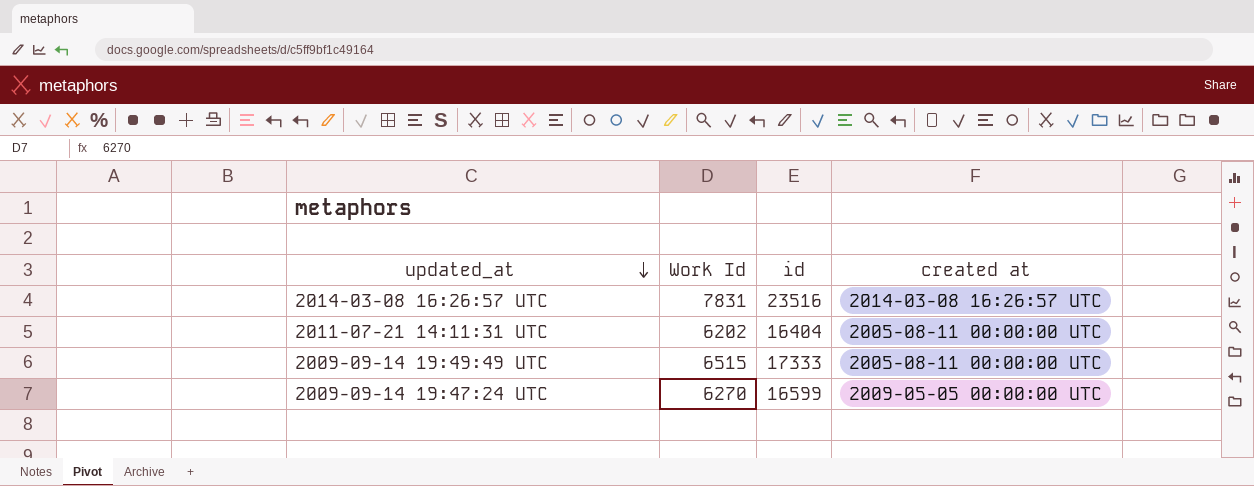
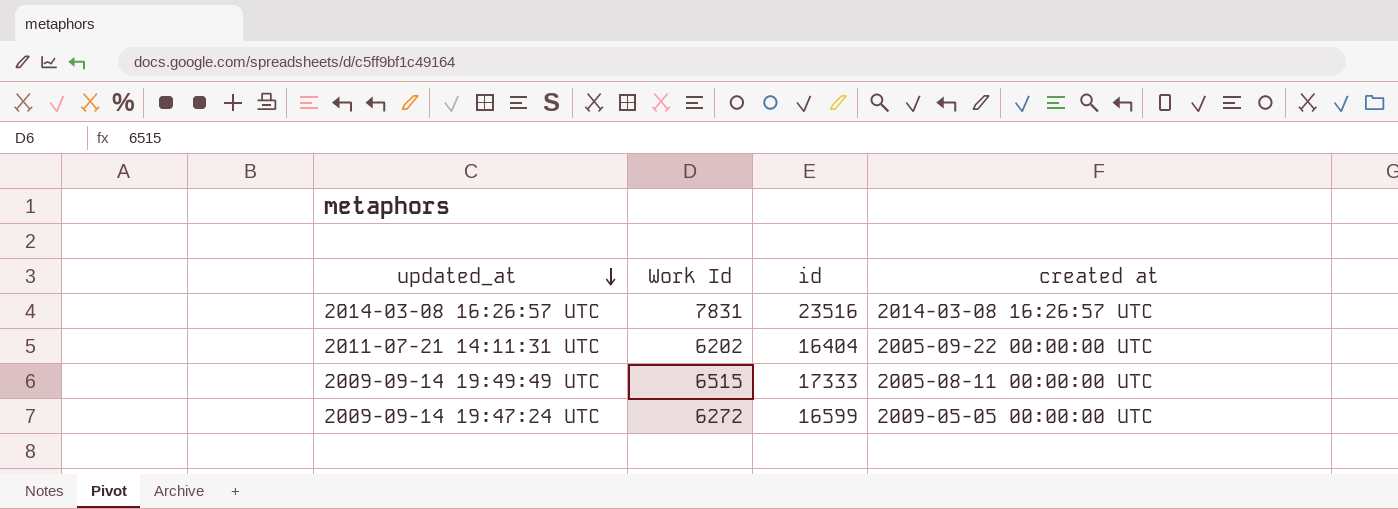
2011-07-21 14:11:31 UTC | created at: 2005-08-11 00:00:00 UTC -> 2005-09-22 00:00:00 UTC
2009-09-14 19:47:24 UTC | Work Id: 6270 -> 6272

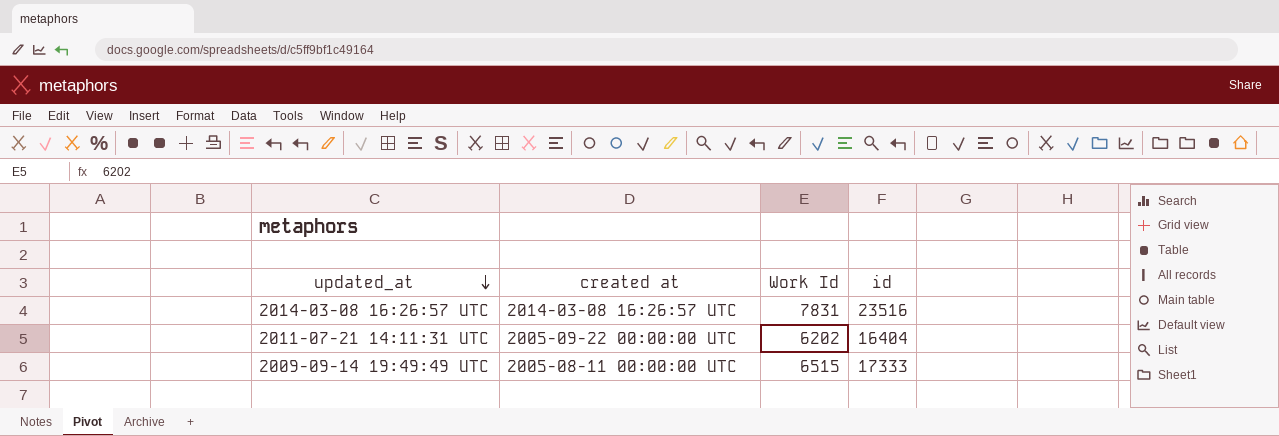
column created at | position: 4 -> 2
row 2009-09-14 19:47:24 UTC: 6272 | 16599 | 2009-05-05 00:00:00 UTC -> none

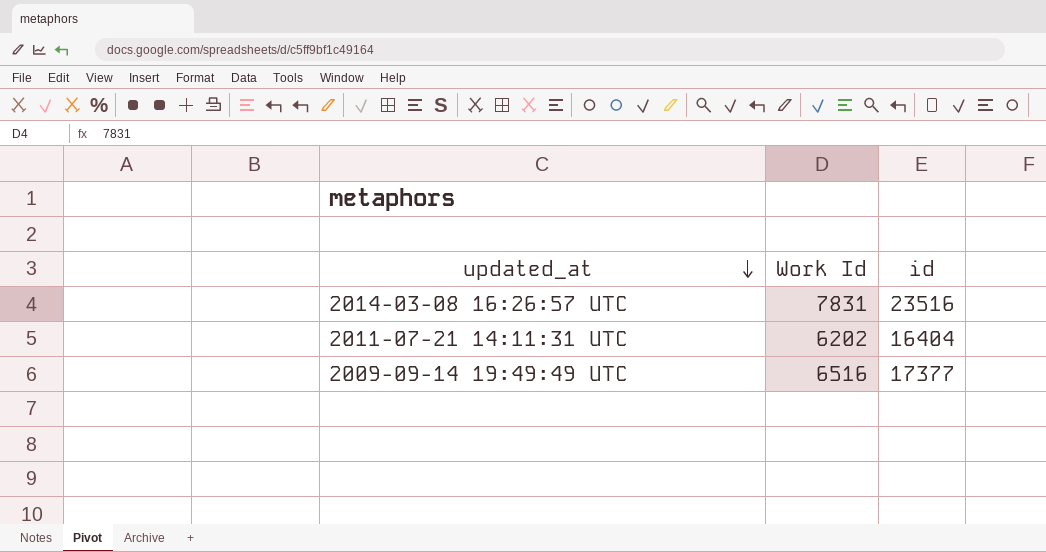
column created at | position: 2 -> none
2009-09-14 19:49:49 UTC | Work Id: 6515 -> 6516
2009-09-14 19:49:49 UTC | id: 17333 -> 17377

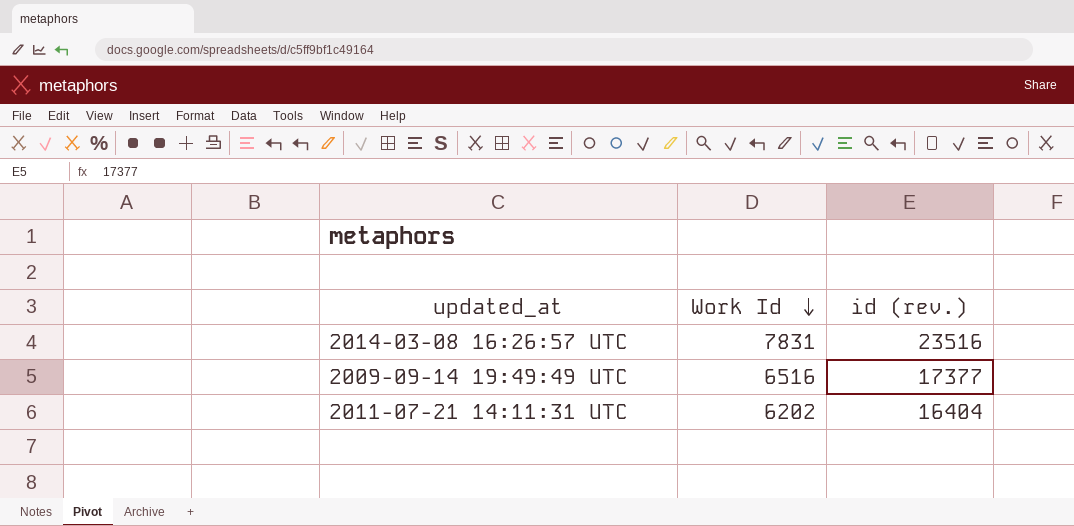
row order: updated_at descending -> Work Id descending
column name: id -> id (rev.)

